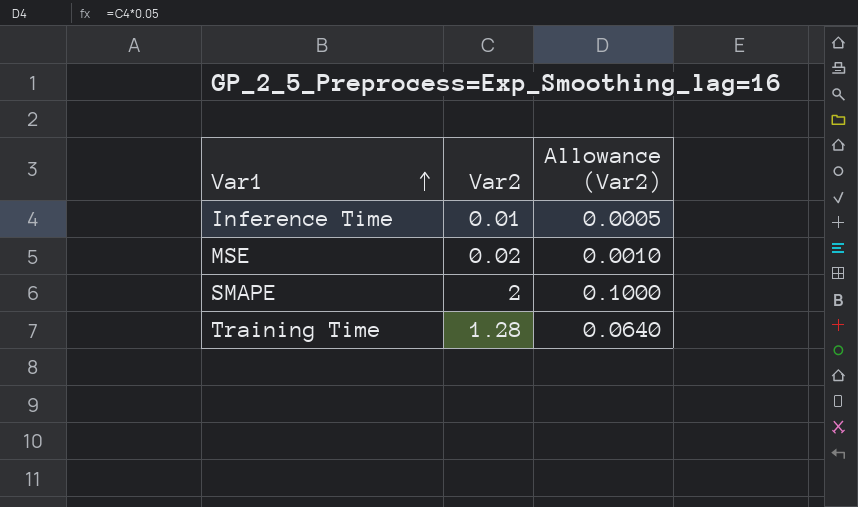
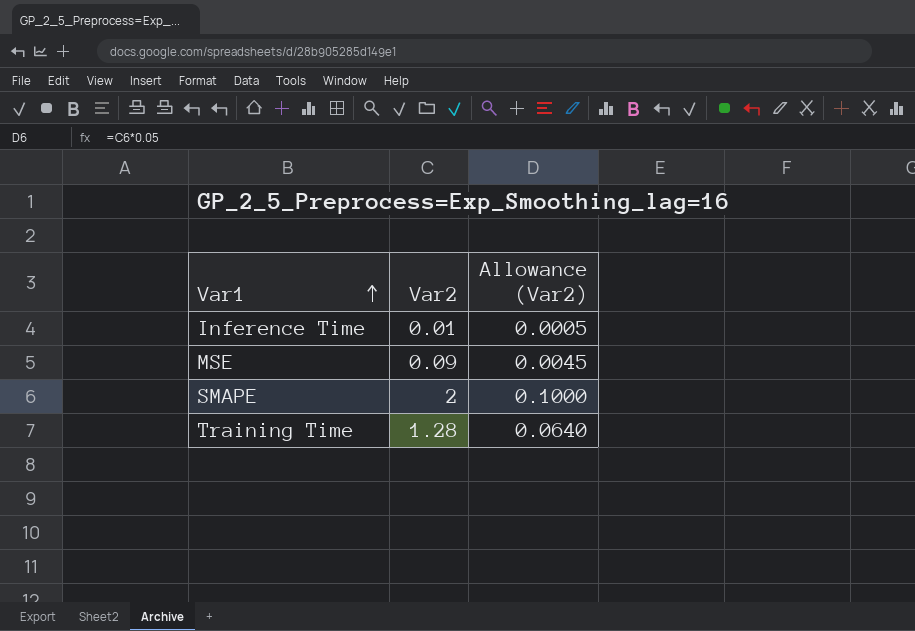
MSE | Var2: 0.02 -> 0.09
MSE | Allowance (Var2): 0.0010 -> 0.0045

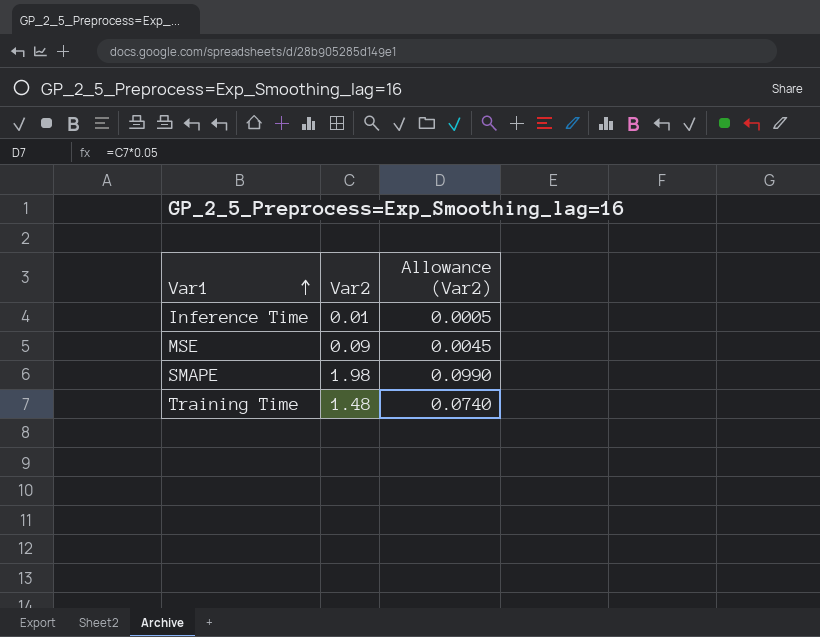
SMAPE | Var2: 2 -> 1.98
SMAPE | Allowance (Var2): 0.1000 -> 0.0990
Training Time | Var2: 1.28 -> 1.48
Training Time | Allowance (Var2): 0.0640 -> 0.0740

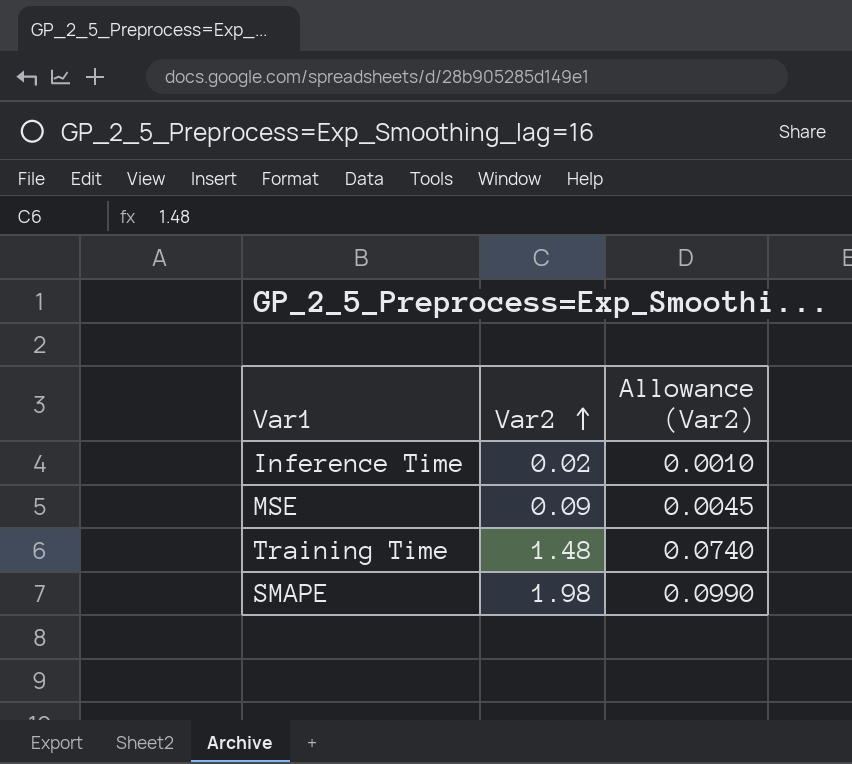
row order: Var1 ascending -> Var2 ascending
Inference Time | Var2: 0.01 -> 0.02
Inference Time | Allowance (Var2): 0.0005 -> 0.0010

